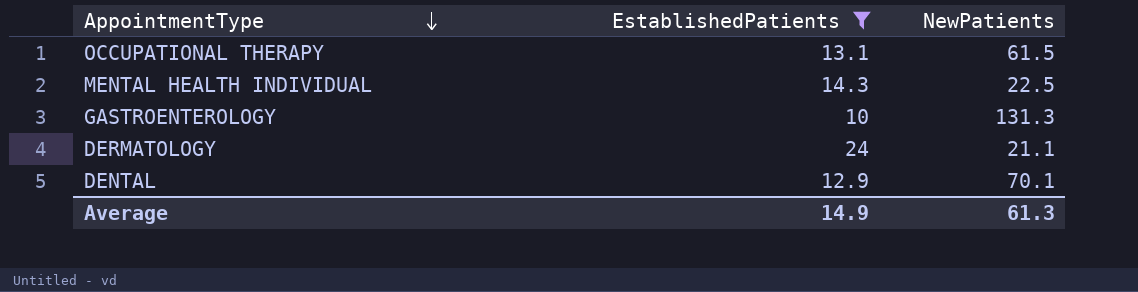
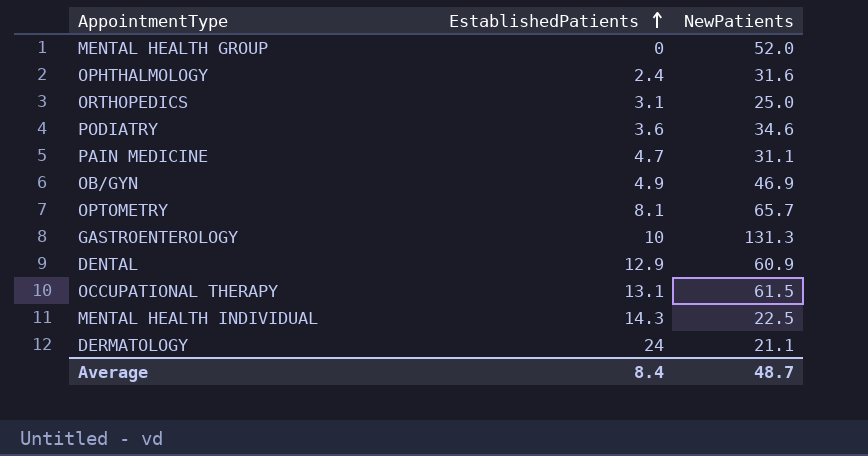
filter: EstablishedPatients >= 10 -> none
row order: AppointmentType descending -> EstablishedPatients ascending
DENTAL | NewPatients: 70.1 -> 60.9
Average | EstablishedPatients: 14.9 -> 8.4
Average | NewPatients: 61.3 -> 48.7

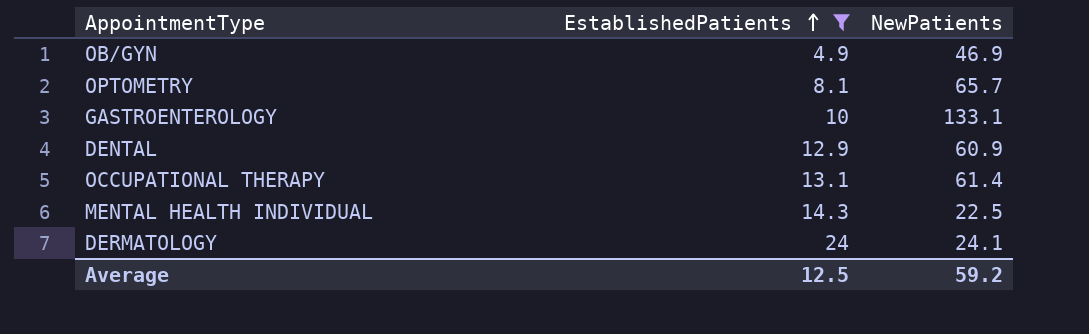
filter: none -> EstablishedPatients >= 4.9
GASTROENTEROLOGY | NewPatients: 131.3 -> 133.1
OCCUPATIONAL THERAPY | NewPatients: 61.5 -> 61.4
DERMATOLOGY | NewPatients: 21.1 -> 24.1
Average | EstablishedPatients: 8.4 -> 12.5
Average | NewPatients: 48.7 -> 59.2

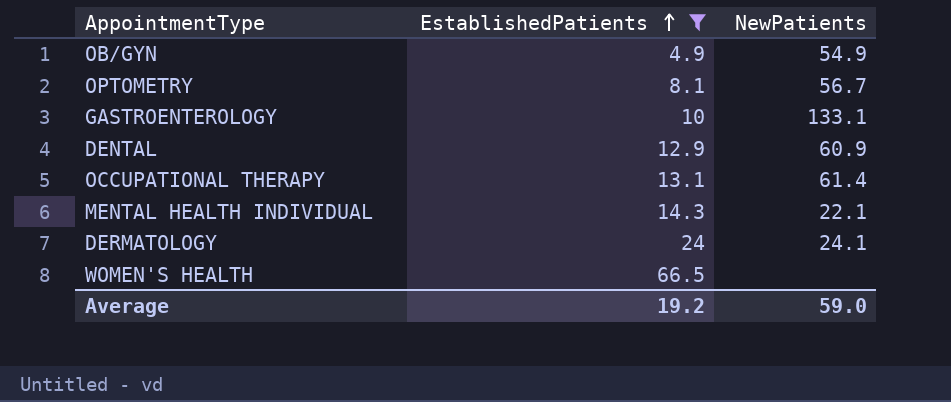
OB/GYN | NewPatients: 46.9 -> 54.9
OPTOMETRY | NewPatients: 65.7 -> 56.7
MENTAL HEALTH INDIVIDUAL | NewPatients: 22.5 -> 22.1
row WOMEN'S HEALTH: none -> 66.5 | none
Average | EstablishedPatients: 12.5 -> 19.2
Average | NewPatients: 59.2 -> 59.0

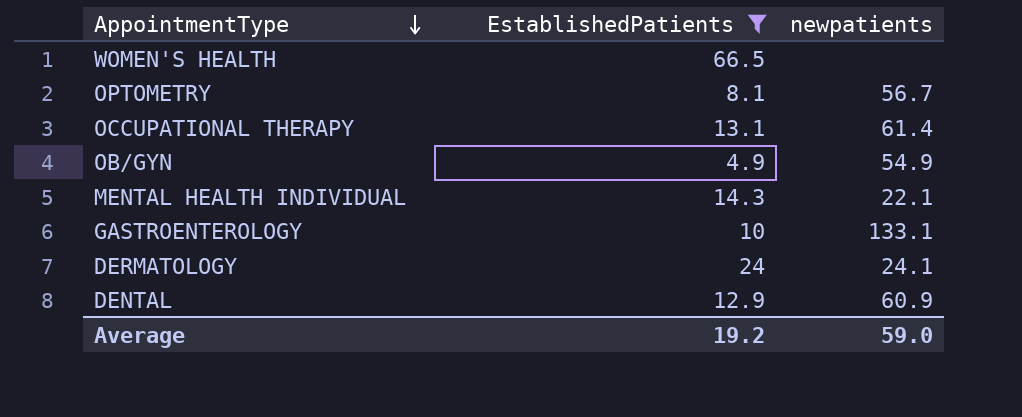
row order: EstablishedPatients ascending -> AppointmentType descending
column name: NewPatients -> newpatients

